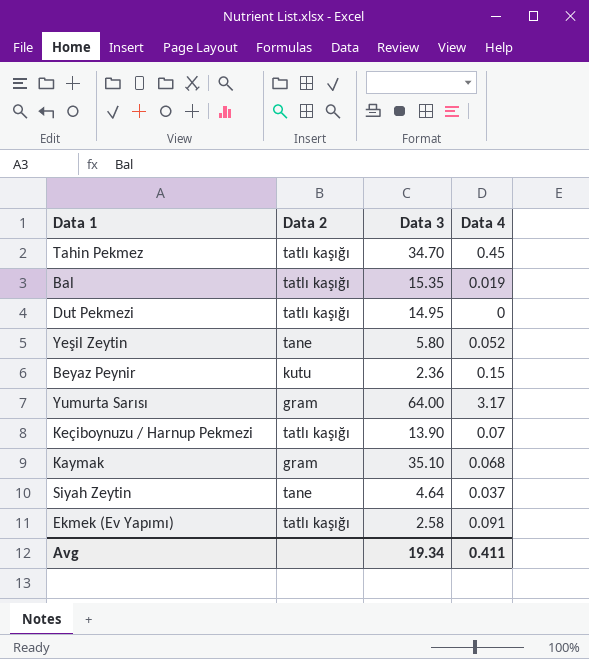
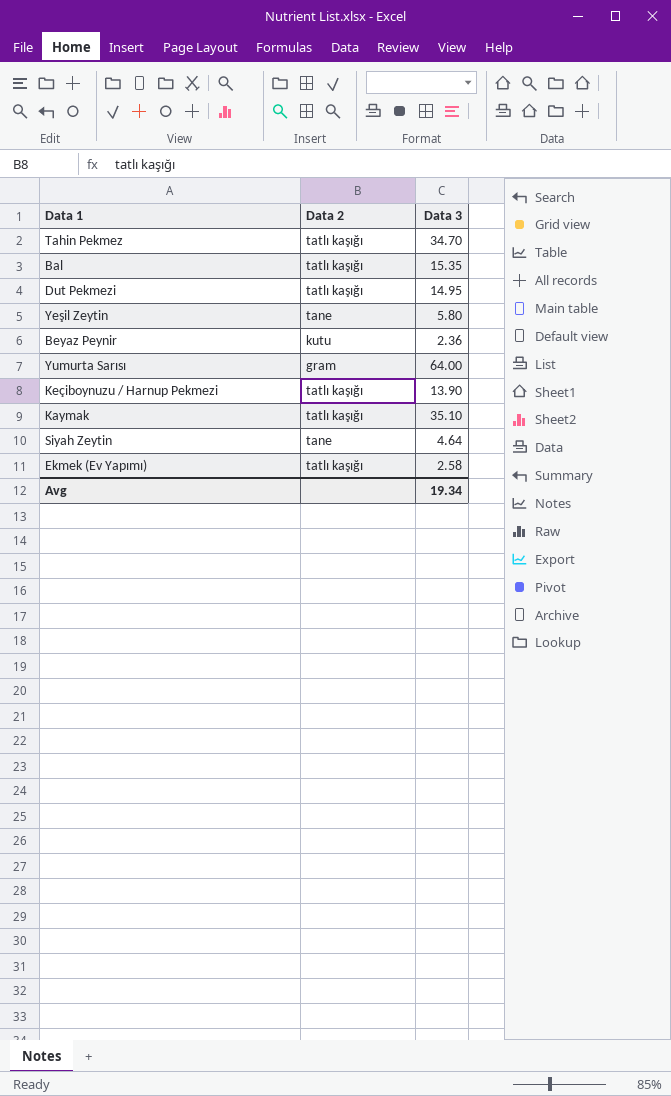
column Data 4 | position: 4 -> none
Kaymak | Data 2: gram -> tatlı kaşığı

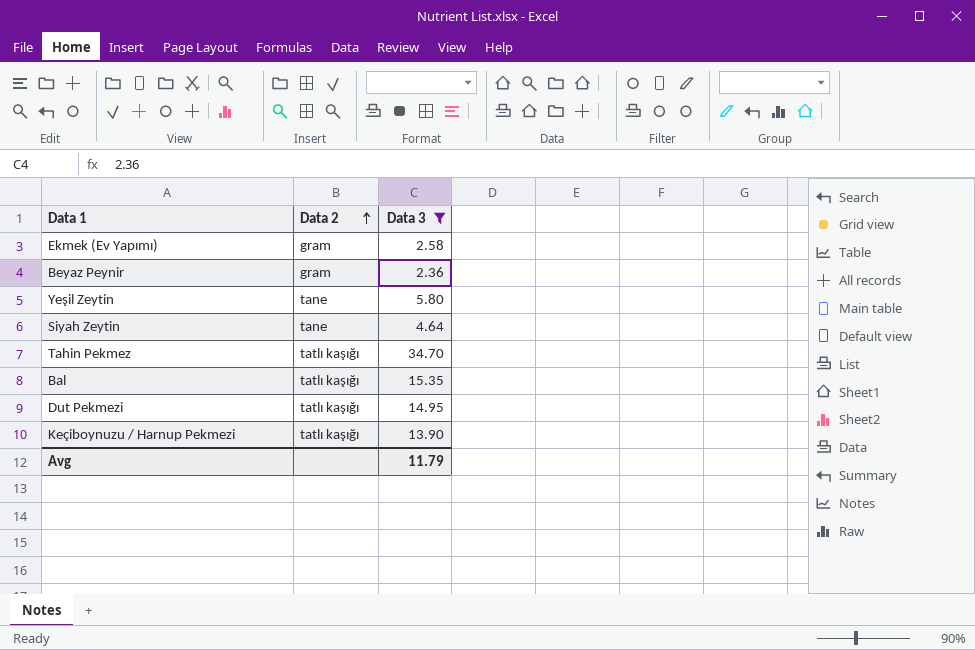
filter: none -> Data 3 <= 34.70
row order: none -> Data 2 ascending
Ekmek (Ev Yapımı) | Data 2: tatlı kaşığı -> gram
Beyaz Peynir | Data 2: kutu -> gram
Avg | Data 3: 19.34 -> 11.79

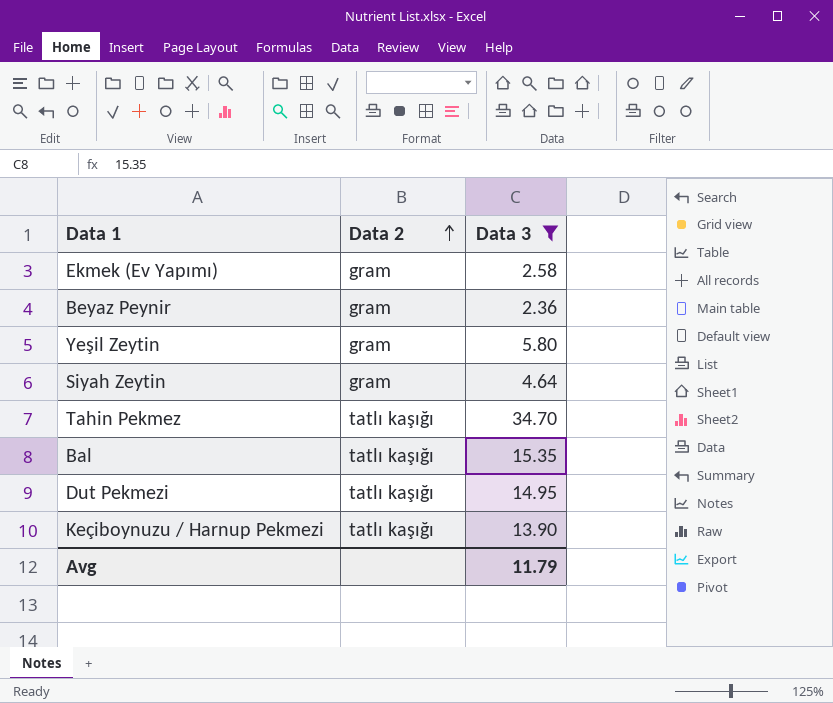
Yeşil Zeytin | Data 2: tane -> gram
Siyah Zeytin | Data 2: tane -> gram

